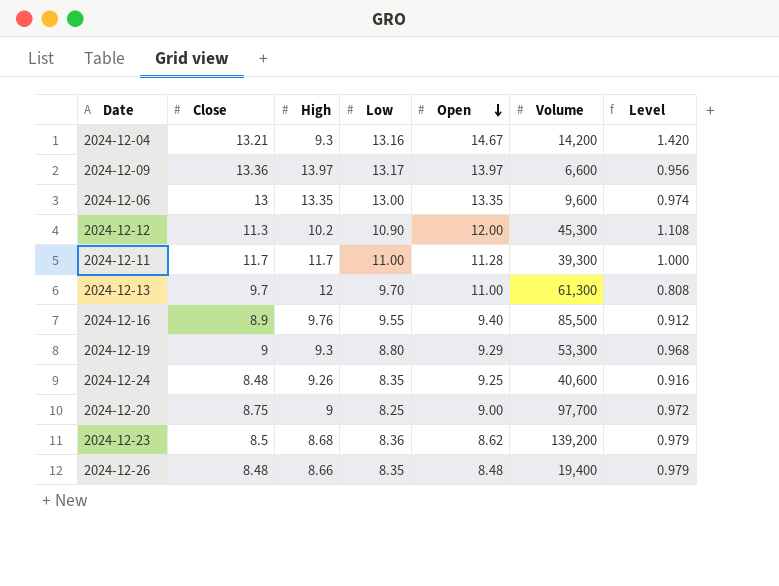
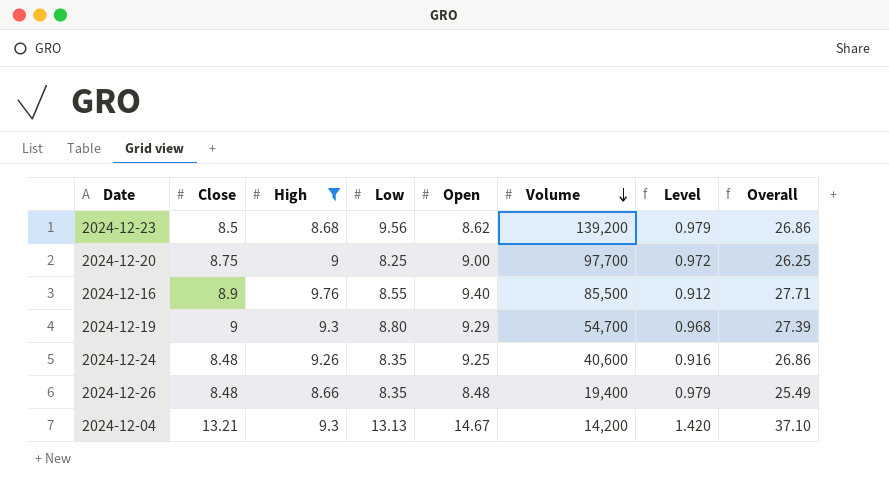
filter: none -> High <= 9.76
row order: Open descending -> Volume descending
column Overall | formula: none -> [High] + [Low] + [Open]
2024-12-23 | Low: 8.36 -> 9.56
2024-12-16 | Low: 9.55 -> 8.55
2024-12-19 | Volume: 53,300 -> 54,700
2024-12-04 | Low: 13.16 -> 13.13

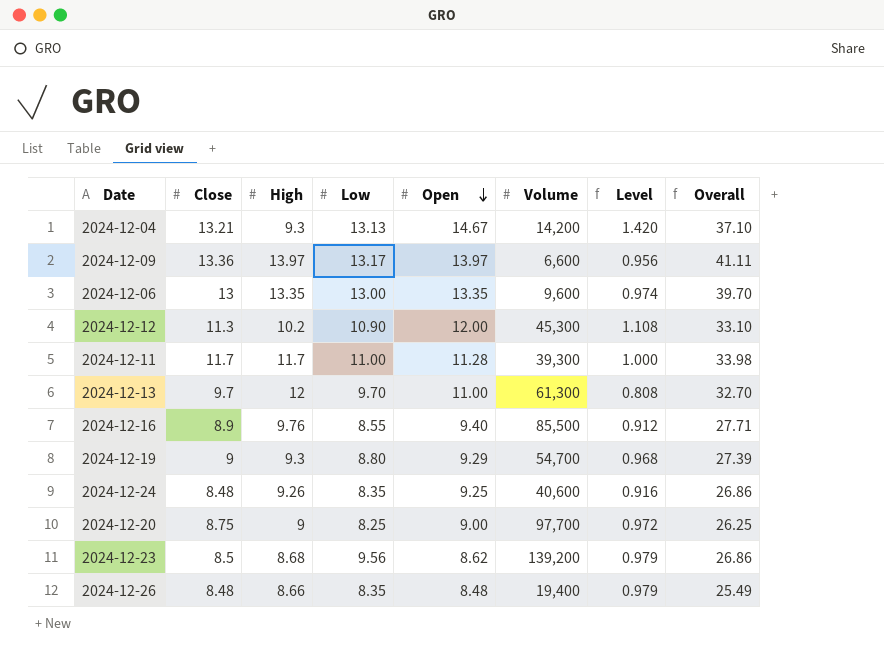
filter: High <= 9.76 -> none
row order: Volume descending -> Open descending

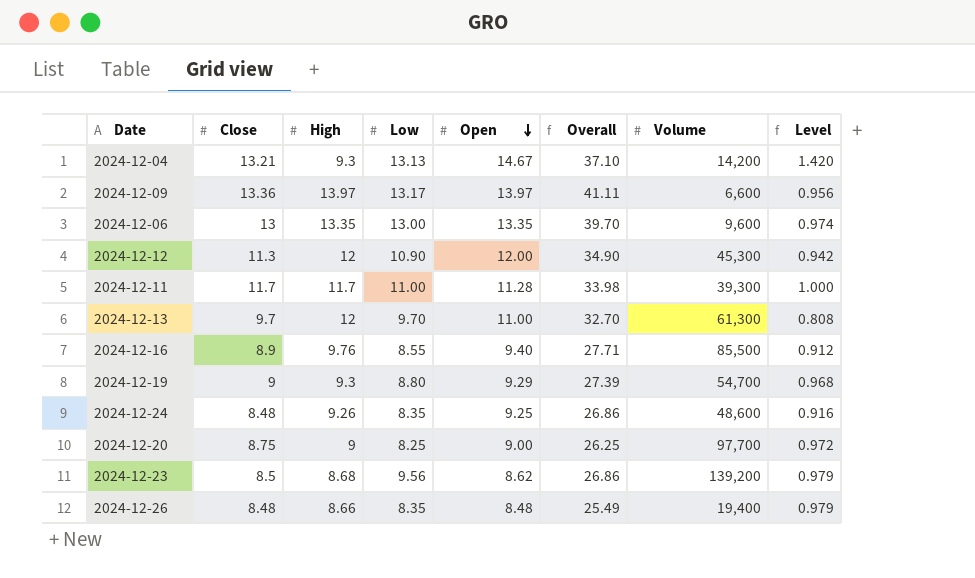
column Overall | position: 8 -> 6
2024-12-12 | High: 10.2 -> 12
2024-12-12 | Overall: 33.10 -> 34.90
2024-12-12 | Level: 1.108 -> 0.942
2024-12-24 | Volume: 40,600 -> 48,600

